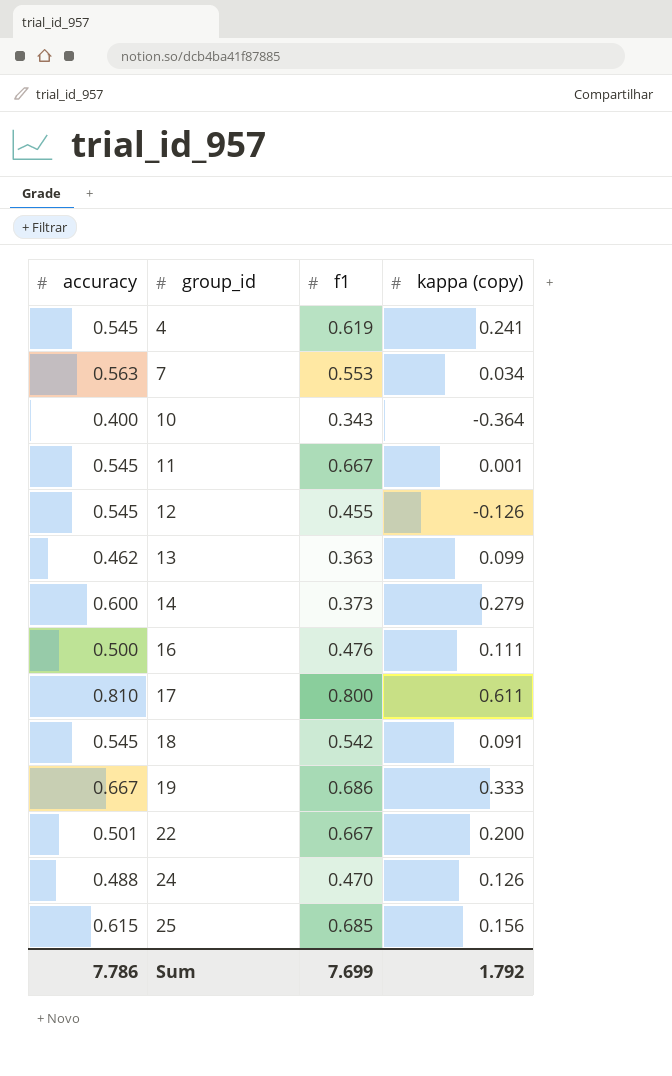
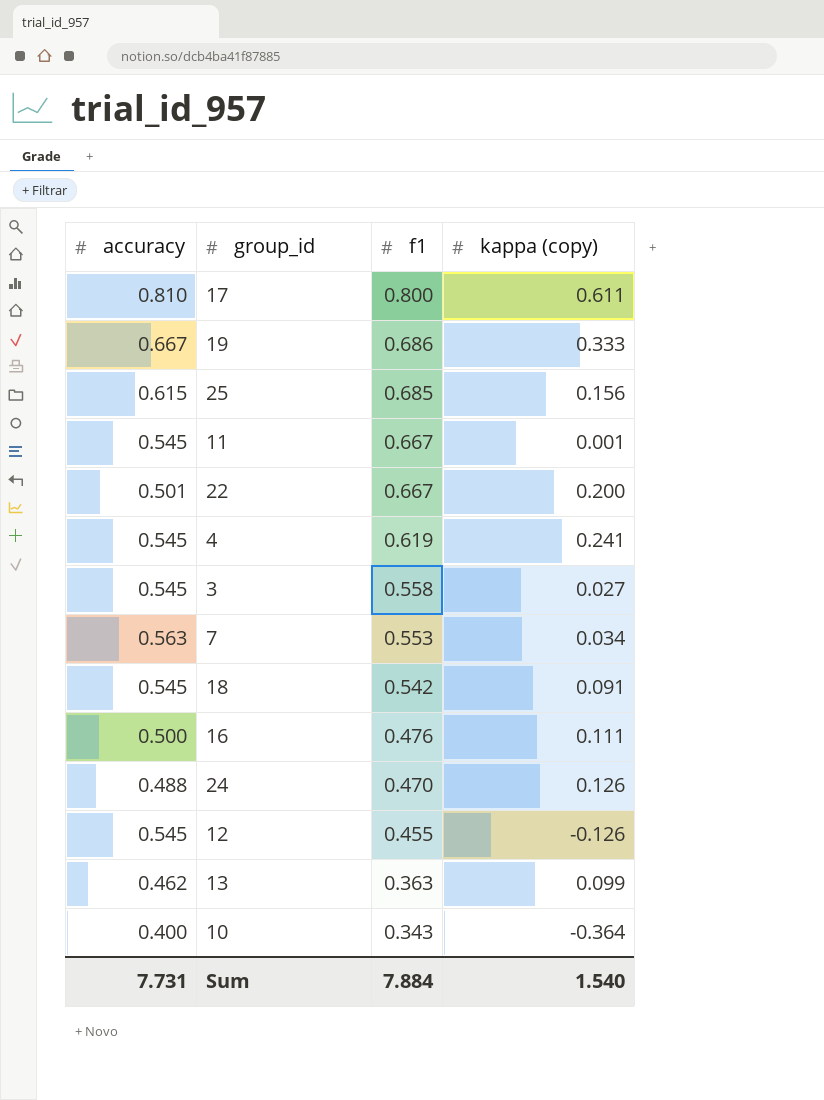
row order: group_id ascending -> f1 descending
row 14: 0.600 | 0.373 | 0.279 -> none
row 3: none -> 0.545 | 0.558 | 0.027
Sum | accuracy: 7.786 -> 7.731
Sum | f1: 7.699 -> 7.884
Sum | kappa (copy): 1.792 -> 1.540

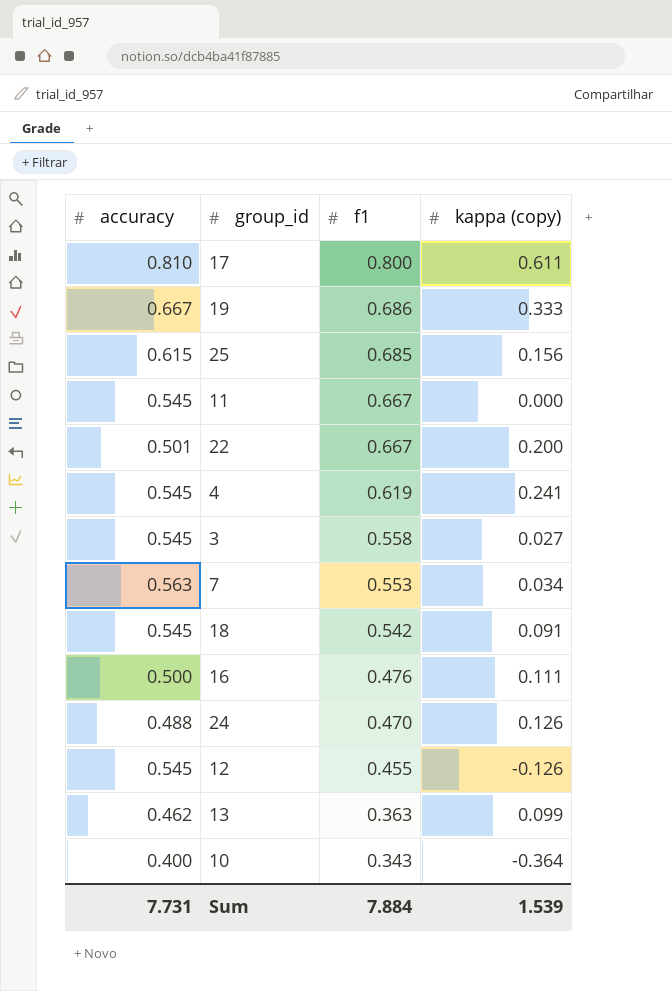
11 | kappa (copy): 0.001 -> 0.000
Sum | kappa (copy): 1.540 -> 1.539

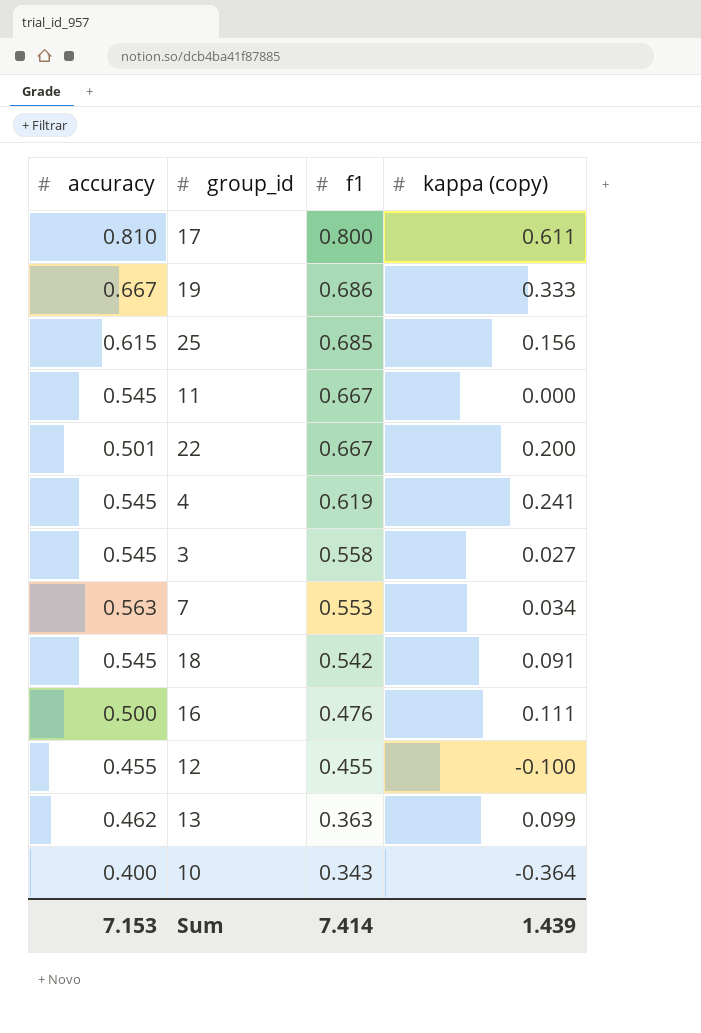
row 24: 0.488 | 0.470 | 0.126 -> none
12 | accuracy: 0.545 -> 0.455
12 | kappa (copy): -0.126 -> -0.100
Sum | accuracy: 7.731 -> 7.153
Sum | f1: 7.884 -> 7.414
Sum | kappa (copy): 1.539 -> 1.439

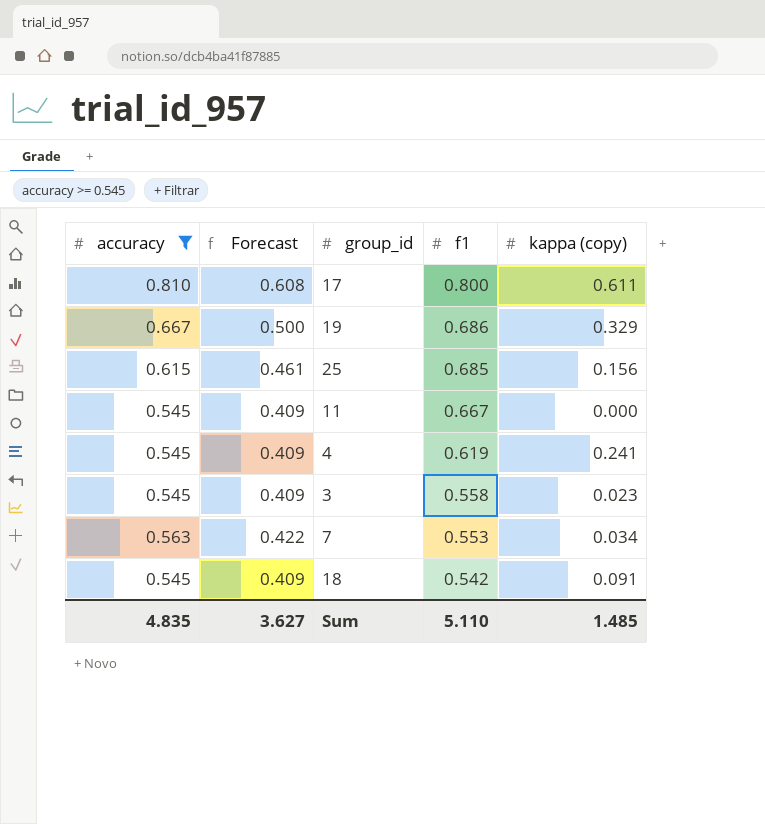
filter: none -> accuracy >= 0.545
column Forecast | formula: none -> [accuracy] * 0.75
19 | kappa (copy): 0.333 -> 0.329
3 | kappa (copy): 0.027 -> 0.023
Sum | accuracy: 7.153 -> 4.835
Sum | f1: 7.414 -> 5.110
Sum | kappa (copy): 1.439 -> 1.485

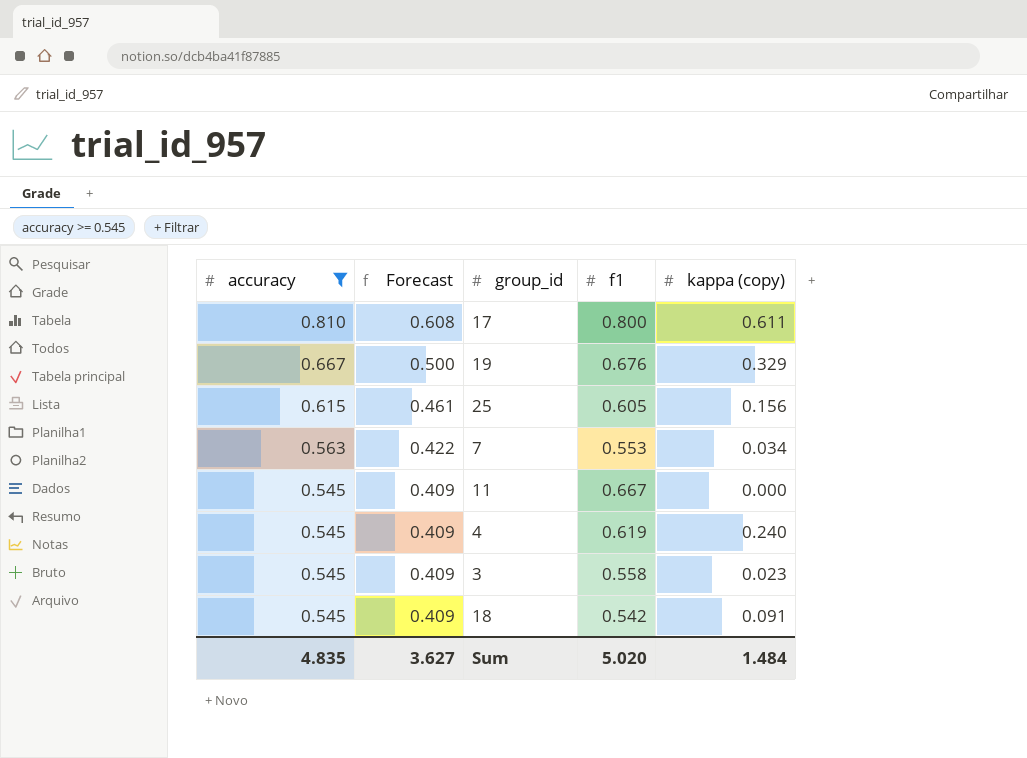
row order: f1 descending -> accuracy descending
19 | f1: 0.686 -> 0.676
25 | f1: 0.685 -> 0.605
4 | kappa (copy): 0.241 -> 0.240
Sum | f1: 5.110 -> 5.020
Sum | kappa (copy): 1.485 -> 1.484

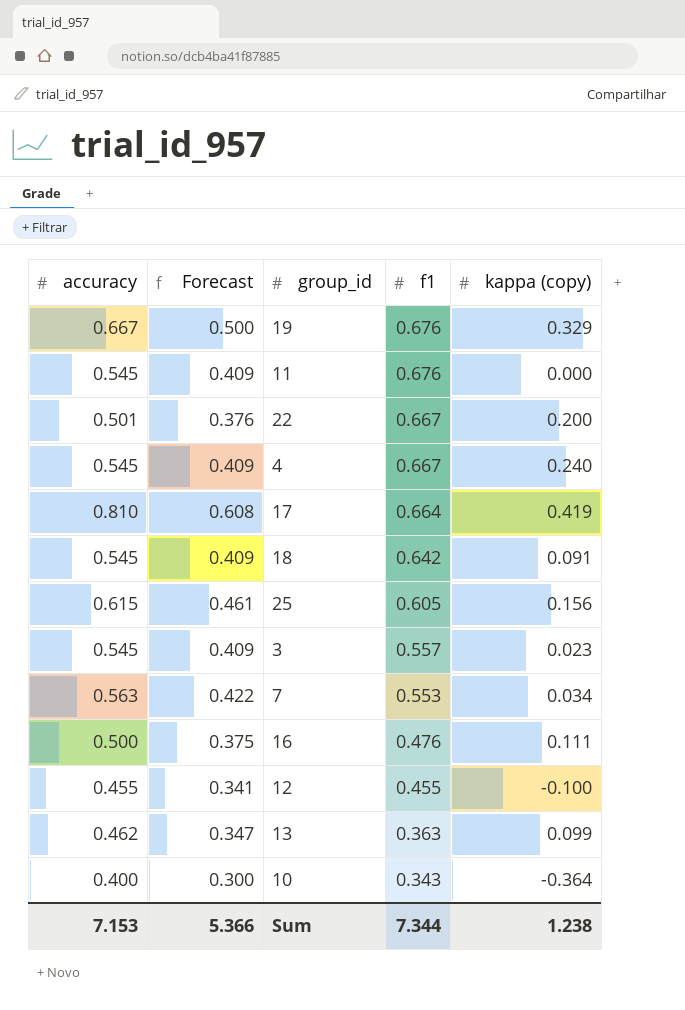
filter: accuracy >= 0.545 -> none
row order: accuracy descending -> f1 descending
11 | f1: 0.667 -> 0.676
4 | f1: 0.619 -> 0.667
17 | f1: 0.800 -> 0.664
17 | kappa (copy): 0.611 -> 0.419
18 | f1: 0.542 -> 0.642
3 | f1: 0.558 -> 0.557
Sum | accuracy: 4.835 -> 7.153
Sum | Forecast: 3.627 -> 5.366
Sum | f1: 5.020 -> 7.344
Sum | kappa (copy): 1.484 -> 1.238

